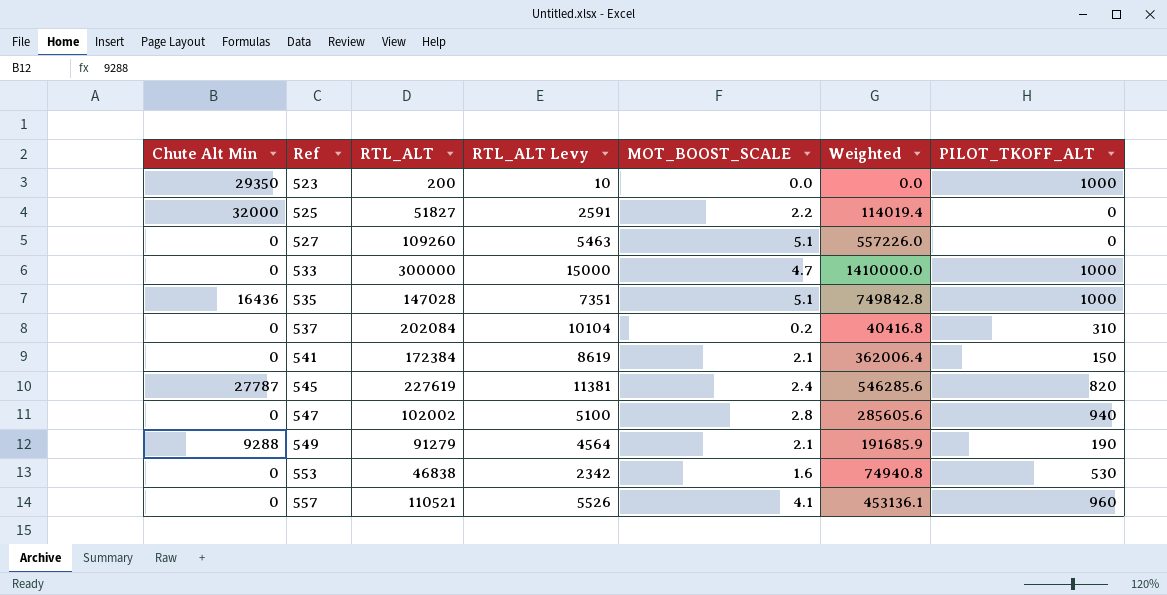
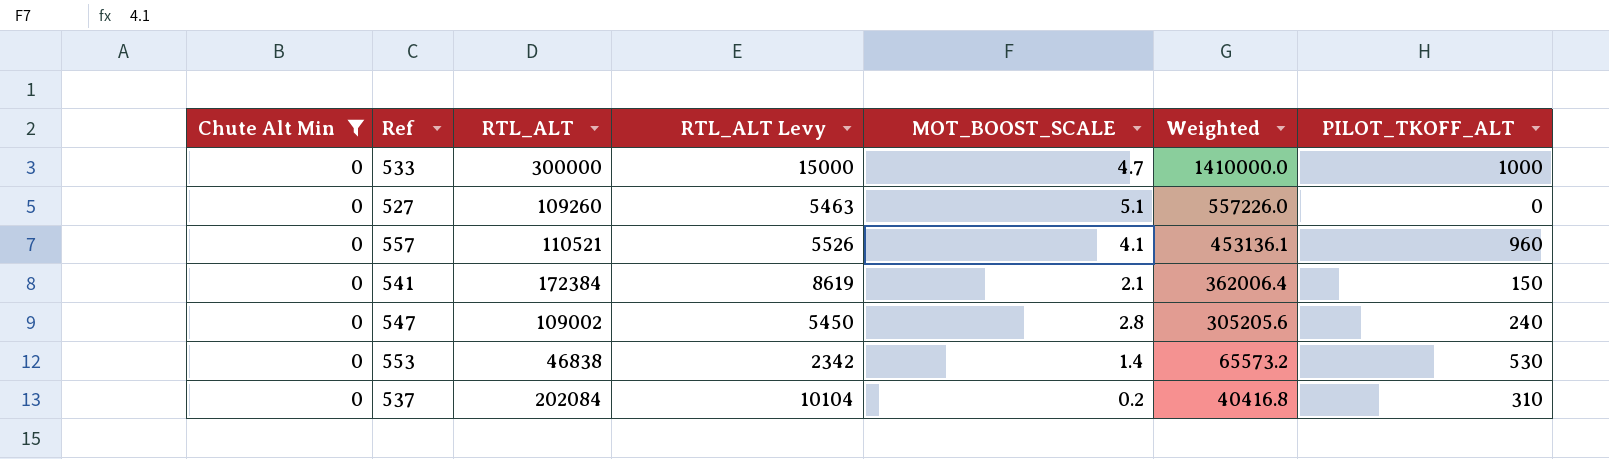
filter: none -> Chute Alt Min = 0
row order: Ref ascending -> Weighted descending
547 | RTL_ALT: 102002 -> 109002
547 | RTL_ALT Levy: 5100 -> 5450
547 | Weighted: 285605.6 -> 305205.6
547 | PILOT_TKOFF_ALT: 940 -> 240
553 | MOT_BOOST_SCALE: 1.6 -> 1.4
553 | Weighted: 74940.8 -> 65573.2

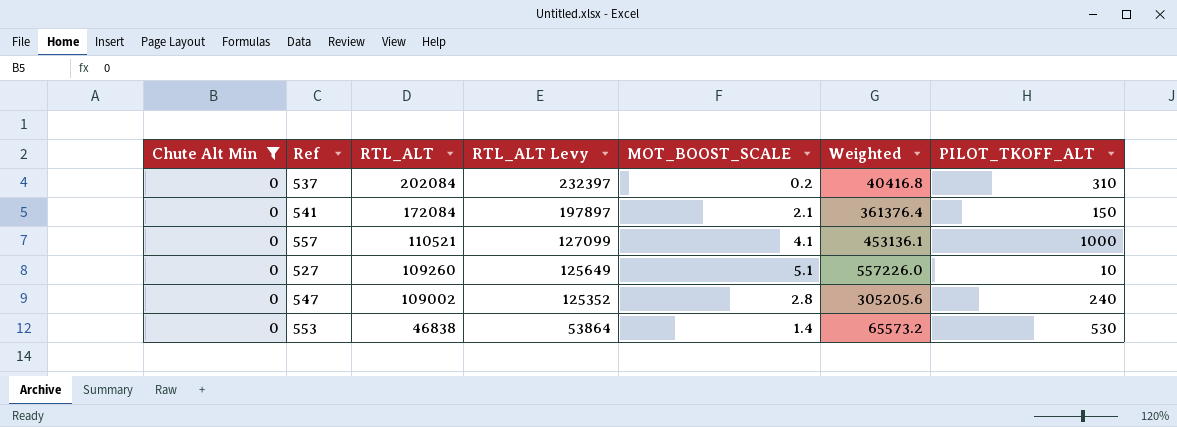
row order: Weighted descending -> RTL_ALT descending
column RTL_ALT Levy | formula: [RTL_ALT] * 0.05 -> [RTL_ALT] * 1.15
row 533: 0 | 300000 | 15000 | 4.7 | 1410000.0 | 1000 -> none
541 | RTL_ALT: 172384 -> 172084
541 | Weighted: 362006.4 -> 361376.4
557 | PILOT_TKOFF_ALT: 960 -> 1000
527 | PILOT_TKOFF_ALT: 0 -> 10

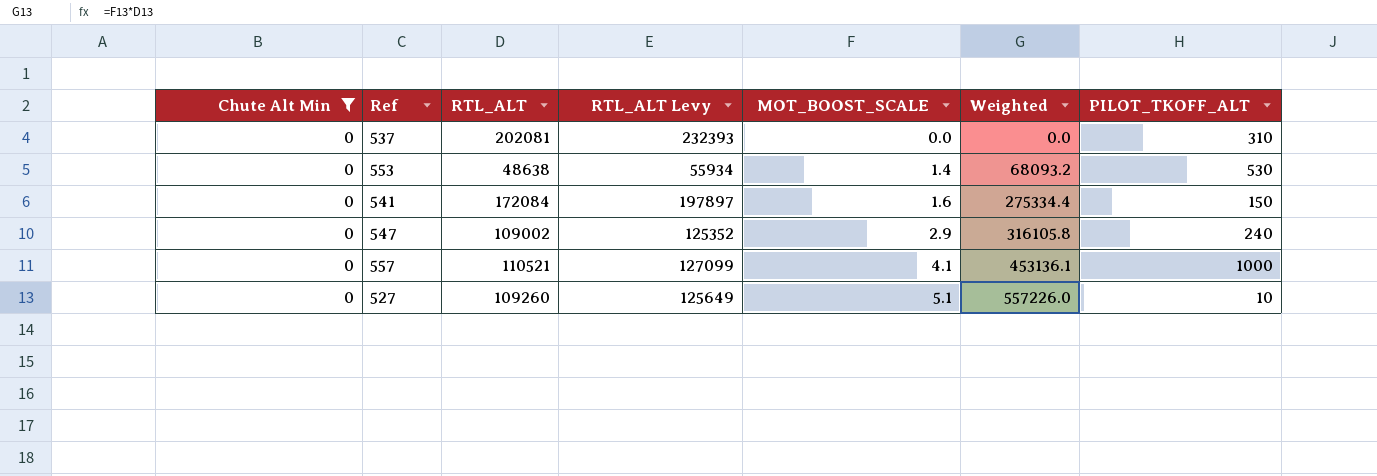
row order: RTL_ALT descending -> MOT_BOOST_SCALE ascending
537 | RTL_ALT: 202084 -> 202081
537 | RTL_ALT Levy: 232397 -> 232393
537 | MOT_BOOST_SCALE: 0.2 -> 0.0
537 | Weighted: 40416.8 -> 0.0
553 | RTL_ALT: 46838 -> 48638
553 | RTL_ALT Levy: 53864 -> 55934
553 | Weighted: 65573.2 -> 68093.2
541 | MOT_BOOST_SCALE: 2.1 -> 1.6
541 | Weighted: 361376.4 -> 275334.4
547 | MOT_BOOST_SCALE: 2.8 -> 2.9
547 | Weighted: 305205.6 -> 316105.8

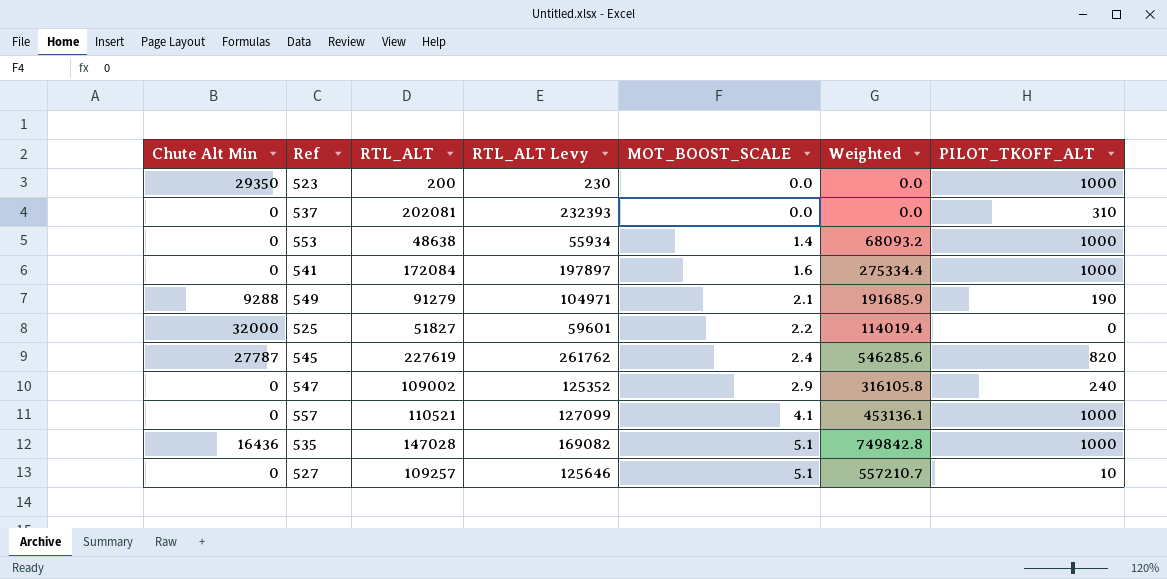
filter: Chute Alt Min = 0 -> none
553 | PILOT_TKOFF_ALT: 530 -> 1000
541 | PILOT_TKOFF_ALT: 150 -> 1000
527 | RTL_ALT: 109260 -> 109257
527 | RTL_ALT Levy: 125649 -> 125646
527 | Weighted: 557226.0 -> 557210.7

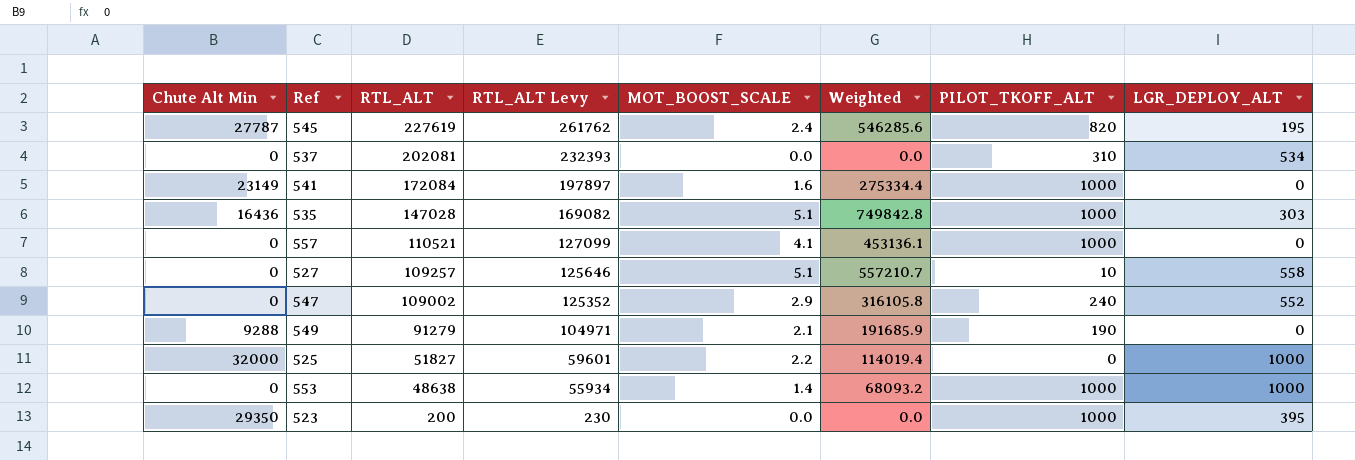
row order: MOT_BOOST_SCALE ascending -> RTL_ALT descending
column LGR_DEPLOY_ALT | position: none -> 8
541 | Chute Alt Min: 0 -> 23149

